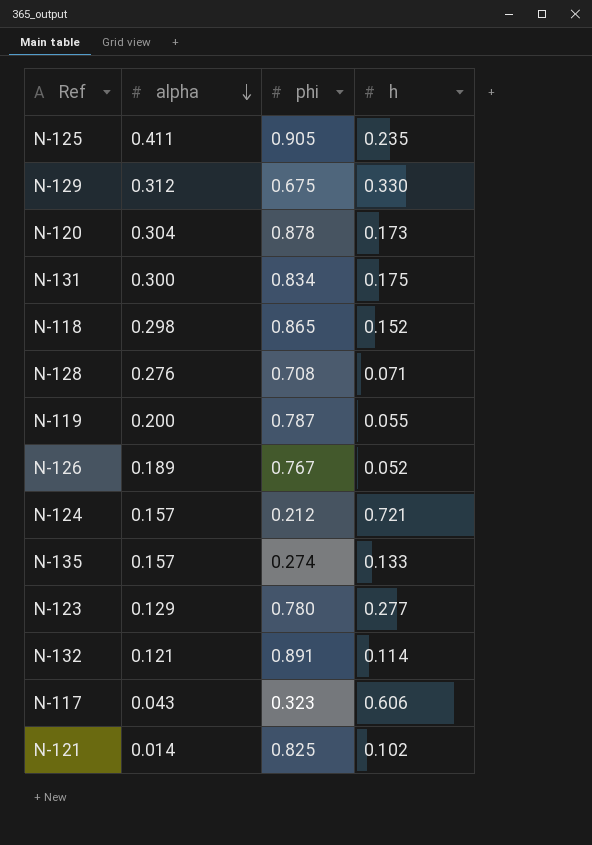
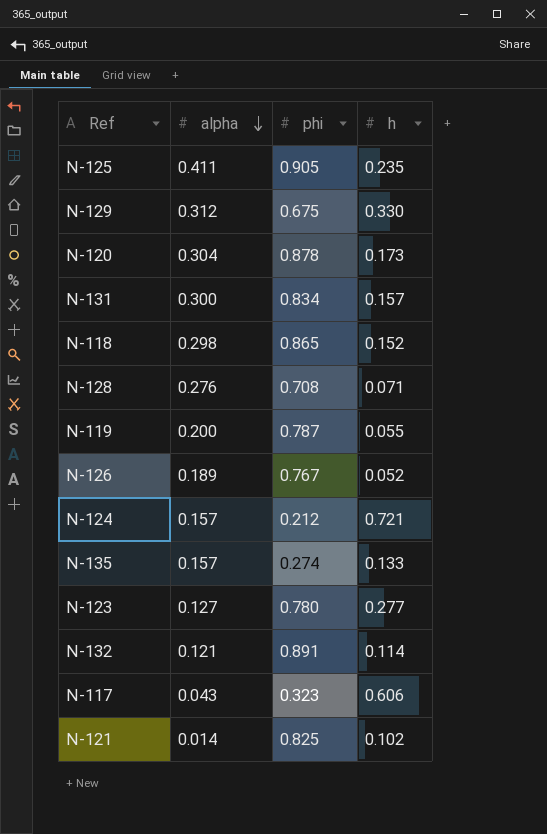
N-131 | h: 0.175 -> 0.157
N-123 | alpha: 0.129 -> 0.127

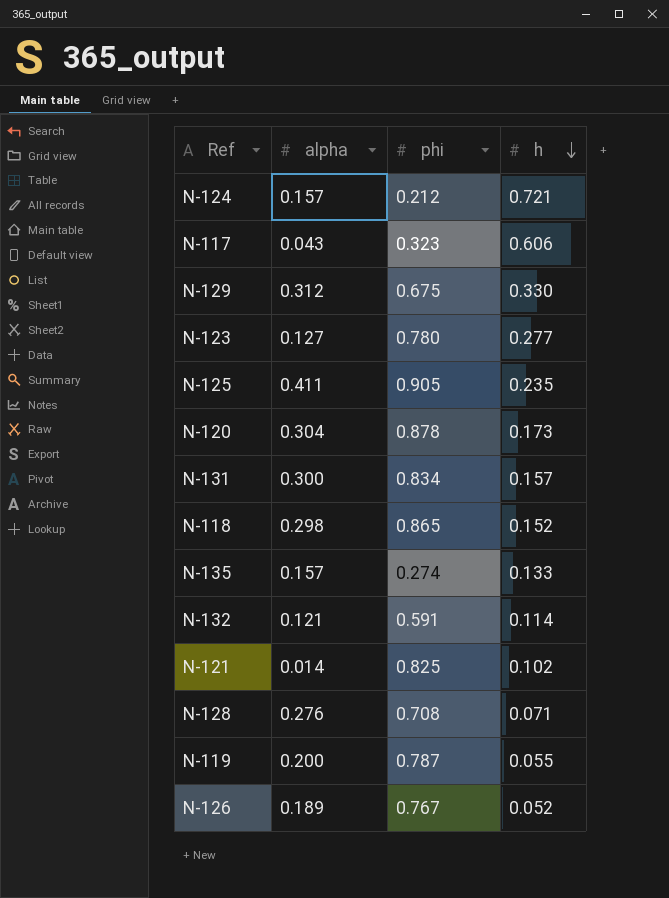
row order: alpha descending -> h descending
N-132 | phi: 0.891 -> 0.591

